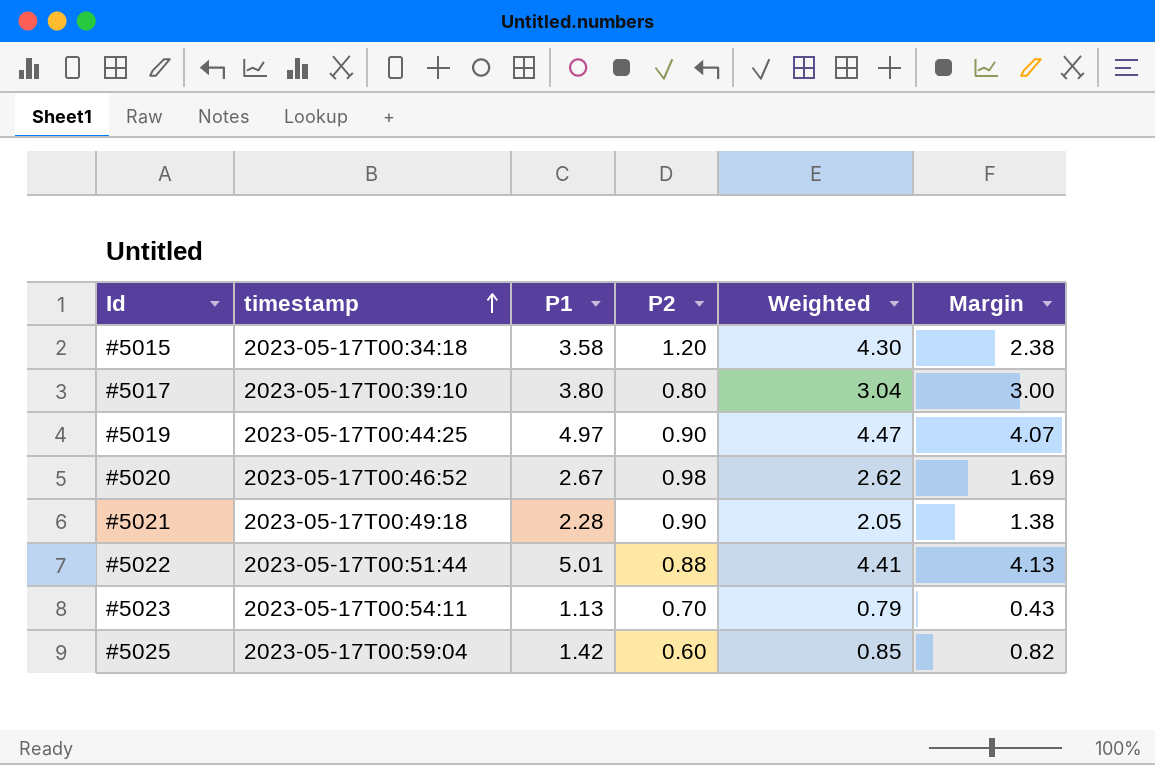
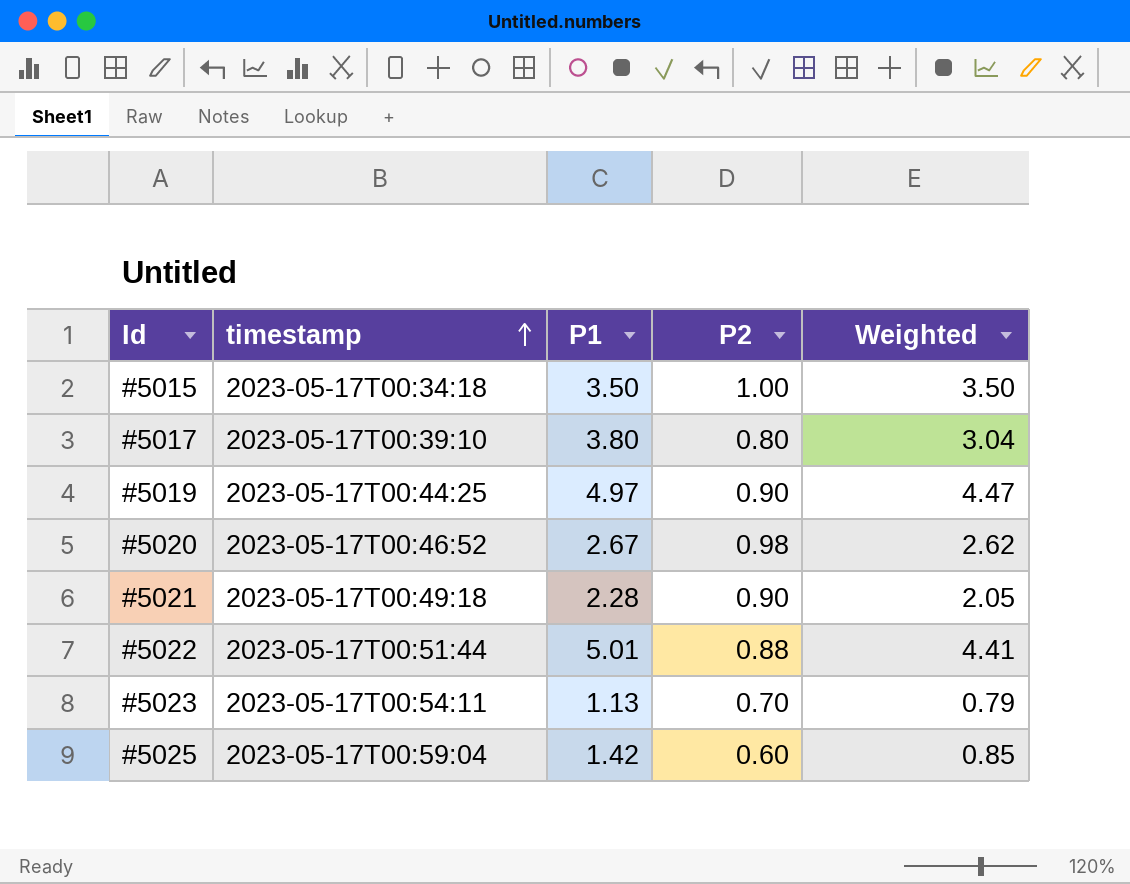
column Margin | formula: [P1] - [P2] -> none
#5015 | P1: 3.58 -> 3.50
#5015 | P2: 1.20 -> 1.00
#5015 | Weighted: 4.30 -> 3.50

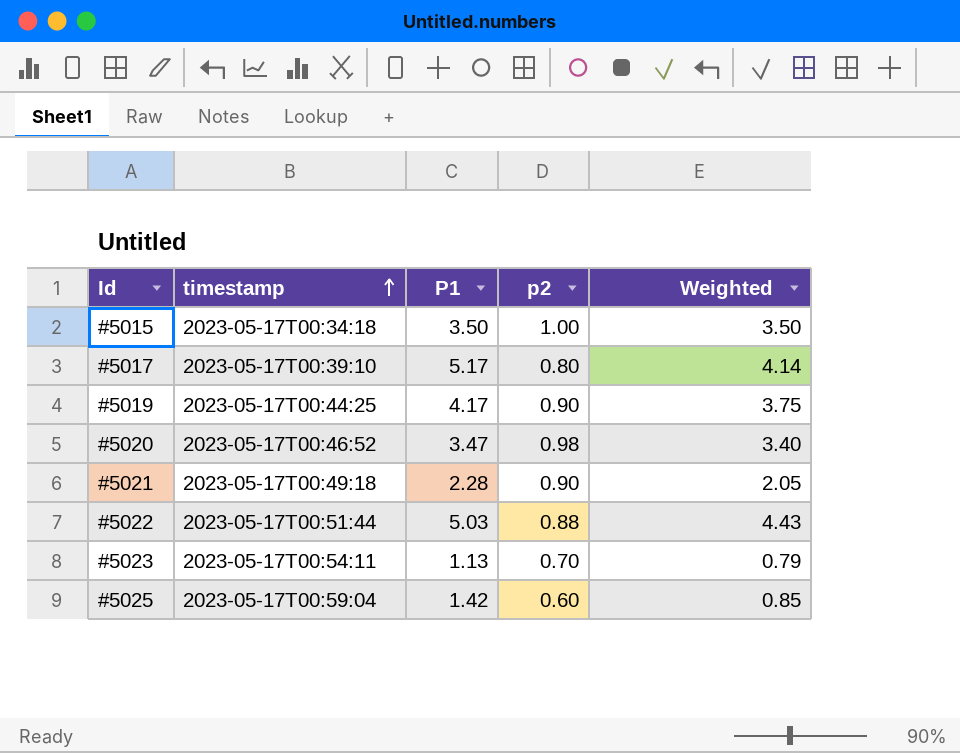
column name: P2 -> p2
#5017 | P1: 3.80 -> 5.17
#5017 | Weighted: 3.04 -> 4.14
#5019 | P1: 4.97 -> 4.17
#5019 | Weighted: 4.47 -> 3.75
#5020 | P1: 2.67 -> 3.47
#5020 | Weighted: 2.62 -> 3.40
#5022 | P1: 5.01 -> 5.03
#5022 | Weighted: 4.41 -> 4.43

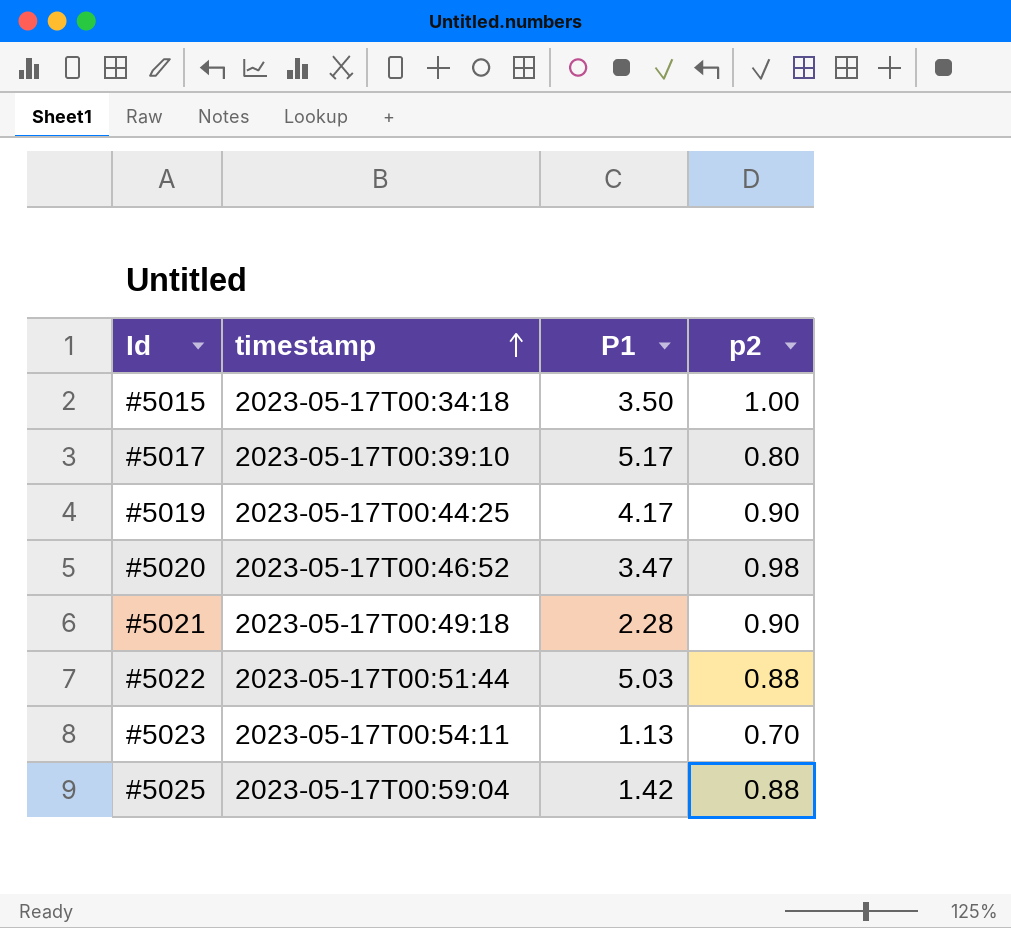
column Weighted | formula: [P1] * [p2] -> none
#5025 | p2: 0.60 -> 0.88

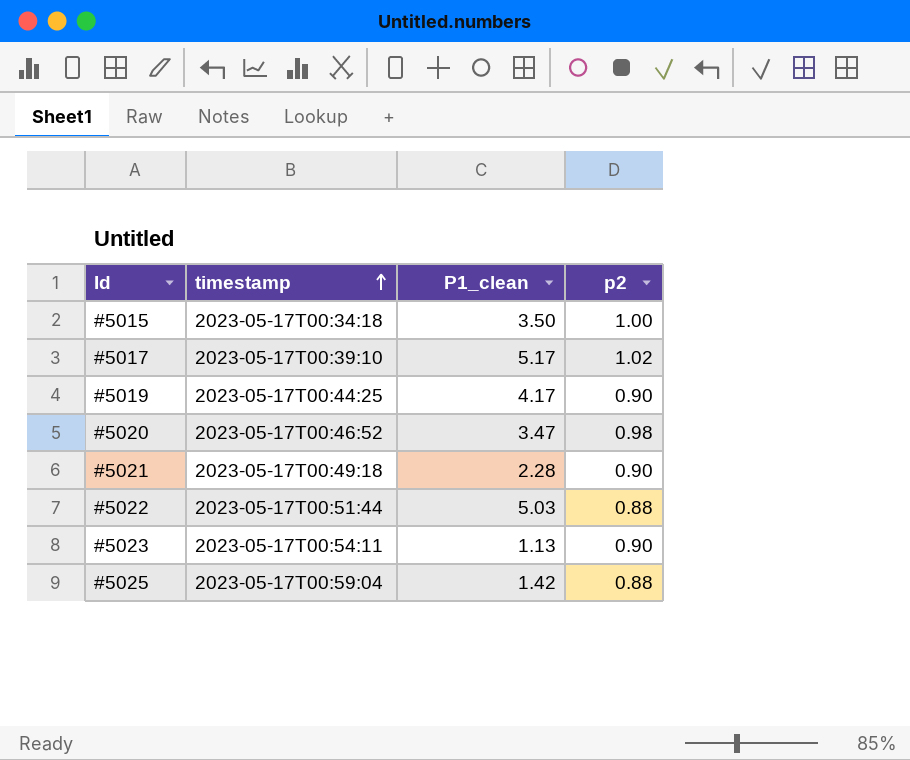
column name: P1 -> P1_clean
#5017 | p2: 0.80 -> 1.02
#5023 | p2: 0.70 -> 0.90

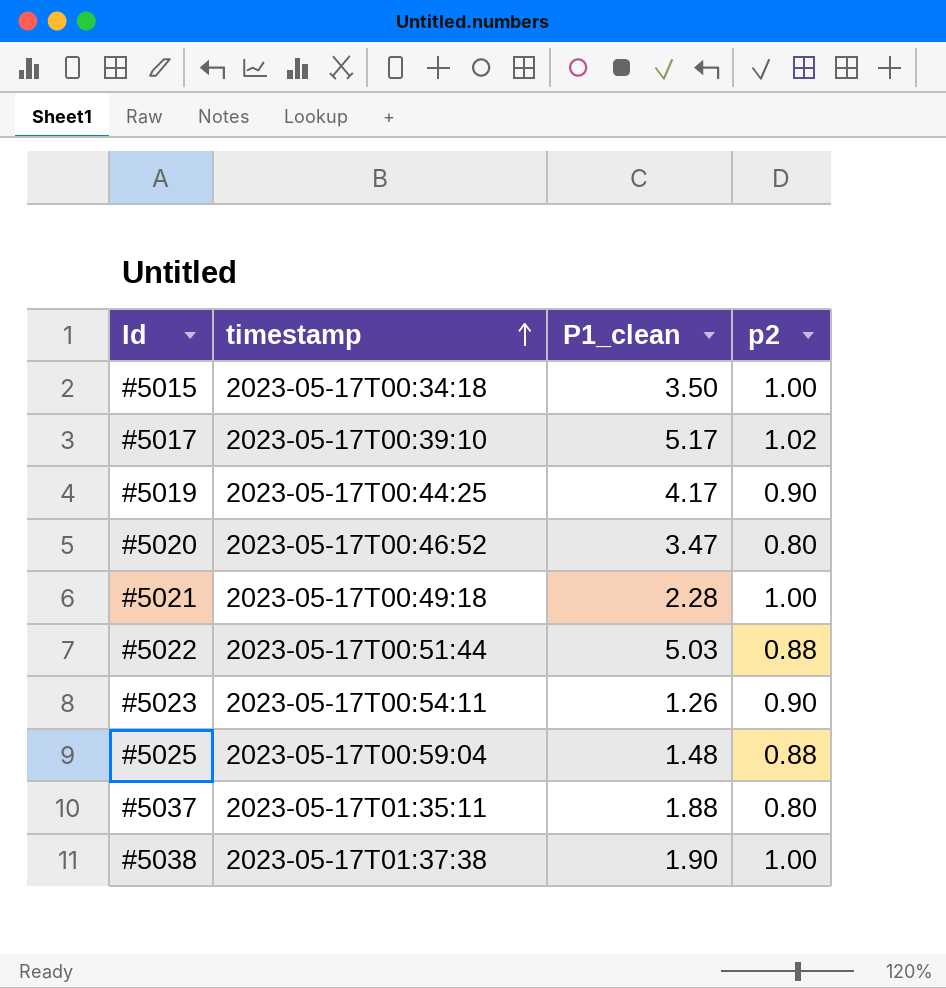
#5020 | p2: 0.98 -> 0.80
#5021 | p2: 0.90 -> 1.00
#5023 | P1_clean: 1.13 -> 1.26
#5025 | P1_clean: 1.42 -> 1.48
row #5037: none -> 2023-05-17T01:35:11 | 1.88 | 0.80
row #5038: none -> 2023-05-17T01:37:38 | 1.90 | 1.00

